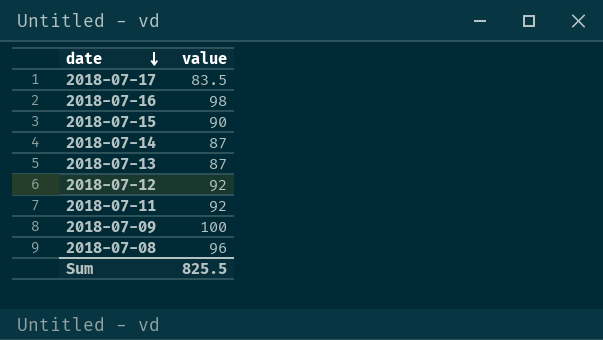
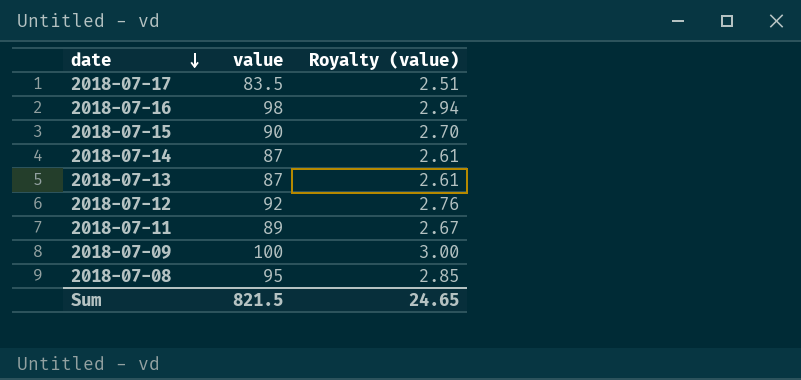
column Royalty (value) | formula: none -> [value] * 0.03
2018-07-11 | value: 92 -> 89
2018-07-08 | value: 96 -> 95
Sum | value: 825.5 -> 821.5

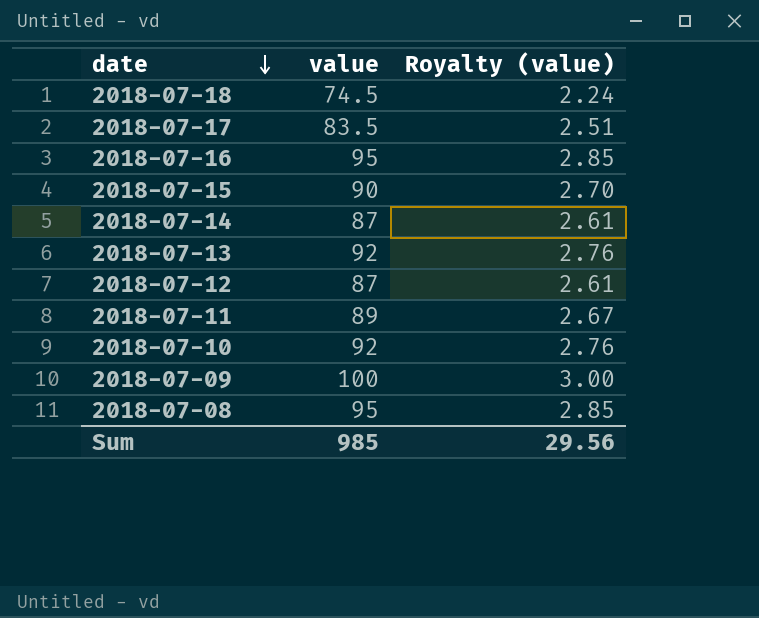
row 2018-07-18: none -> 74.5 | 2.24
2018-07-16 | value: 98 -> 95
2018-07-16 | Royalty (value): 2.94 -> 2.85
2018-07-13 | value: 87 -> 92
2018-07-13 | Royalty (value): 2.61 -> 2.76
2018-07-12 | value: 92 -> 87
2018-07-12 | Royalty (value): 2.76 -> 2.61
row 2018-07-10: none -> 92 | 2.76
Sum | value: 821.5 -> 985
Sum | Royalty (value): 24.65 -> 29.56

